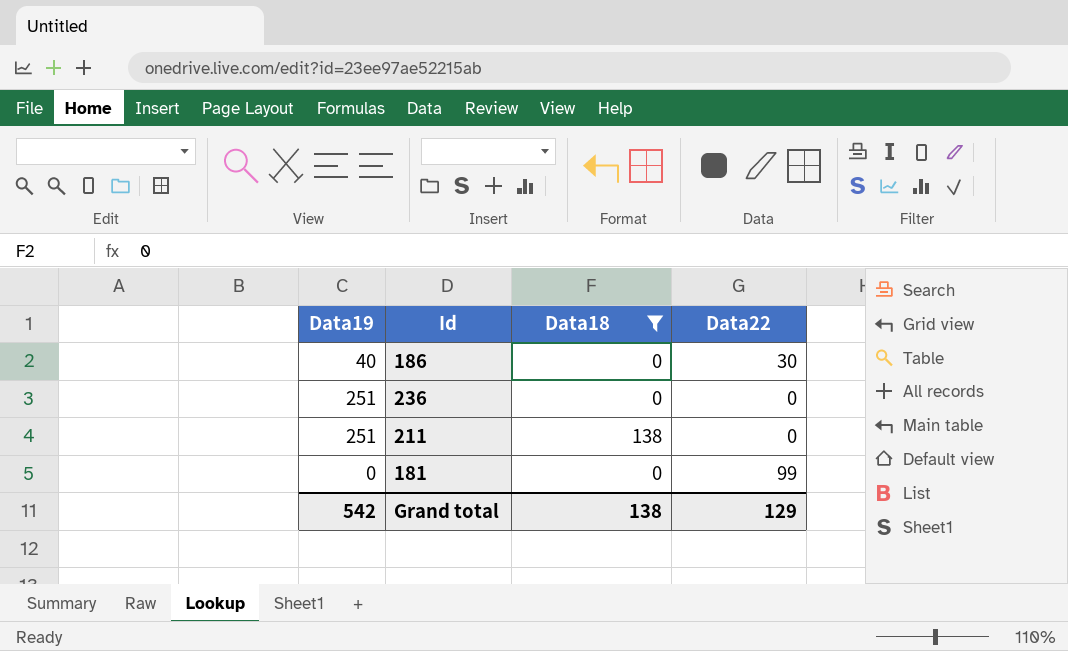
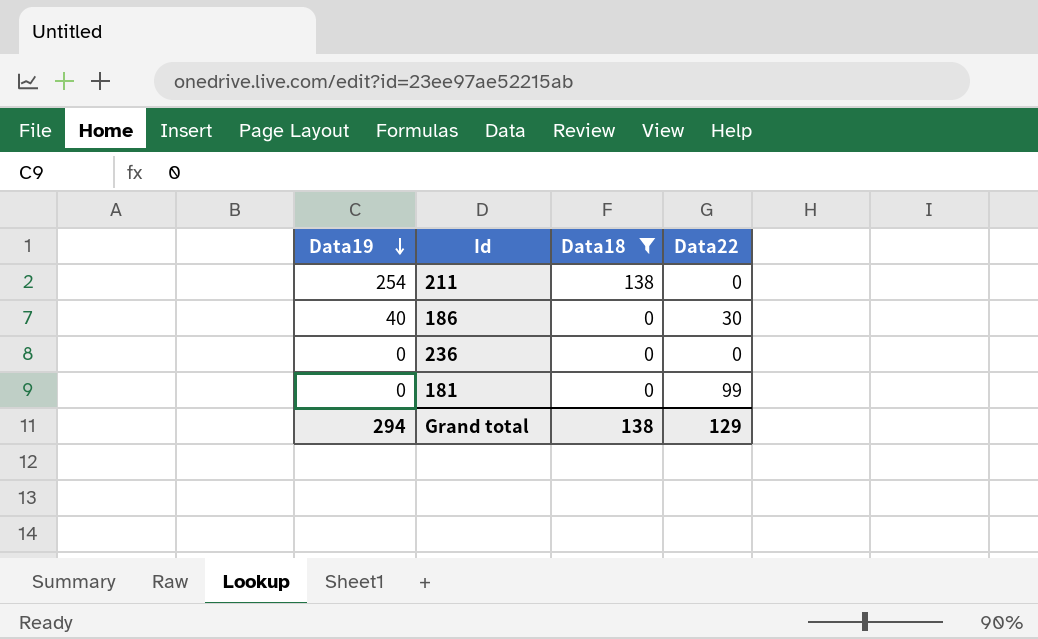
row order: none -> Data19 descending
211 | Data19: 251 -> 254
236 | Data19: 251 -> 0
Grand total | Data19: 542 -> 294

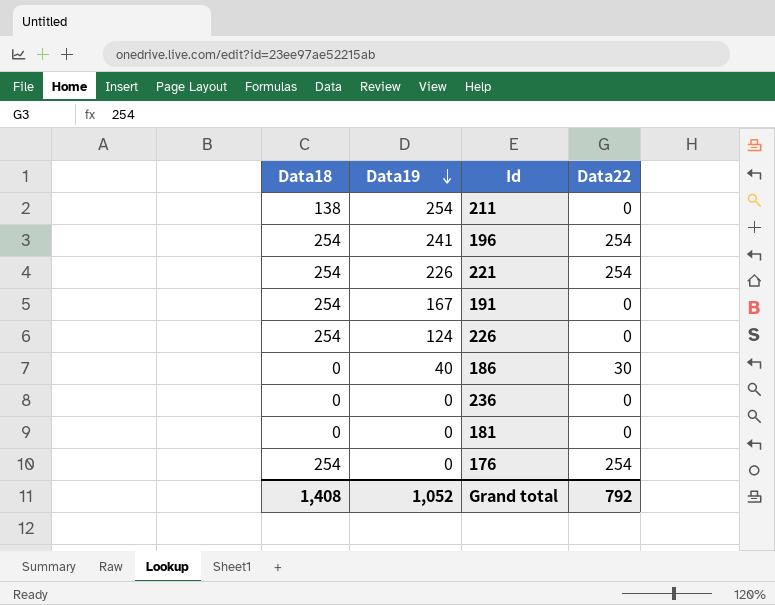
filter: Data18 != 254 -> none
column Data18 | position: 3 -> 1
181 | Data22: 99 -> 0
Grand total | Data18: 138 -> 1,408
Grand total | Data19: 294 -> 1,052
Grand total | Data22: 129 -> 792

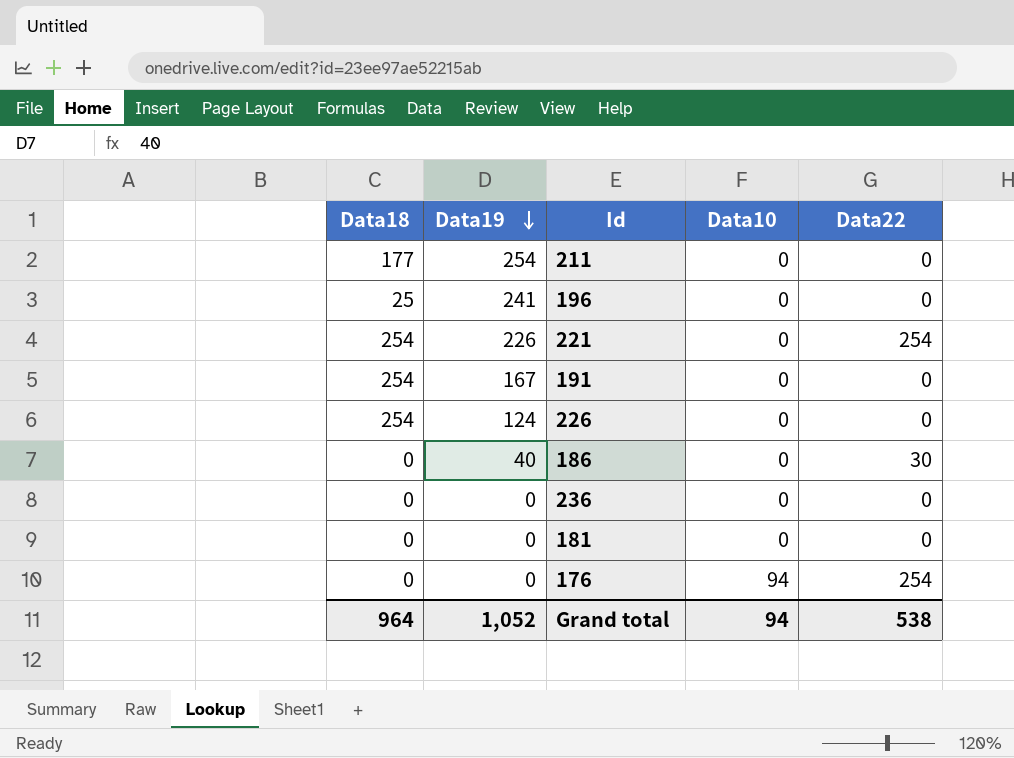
column Data10 | position: none -> 4
211 | Data18: 138 -> 177
196 | Data18: 254 -> 25
196 | Data22: 254 -> 0
176 | Data18: 254 -> 0
Grand total | Data18: 1,408 -> 964
Grand total | Data22: 792 -> 538

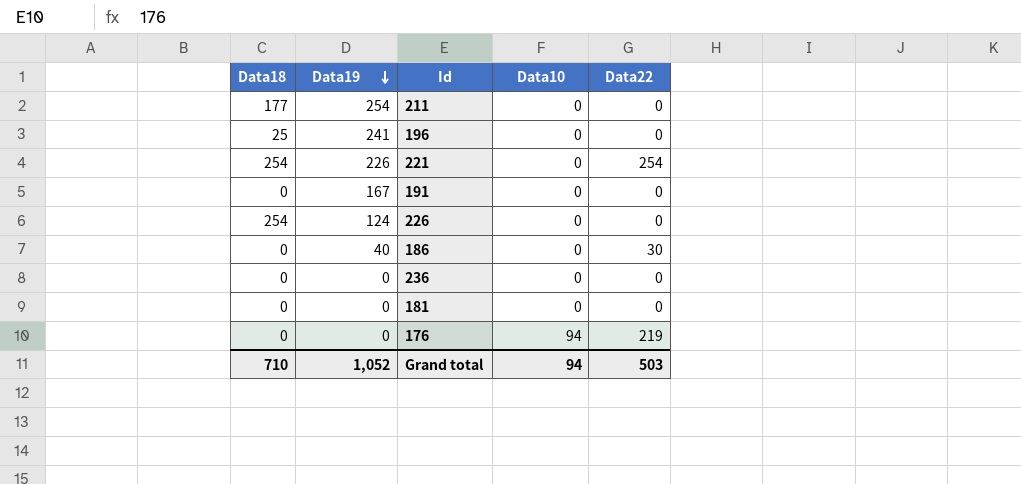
191 | Data18: 254 -> 0
176 | Data22: 254 -> 219
Grand total | Data18: 964 -> 710
Grand total | Data22: 538 -> 503

